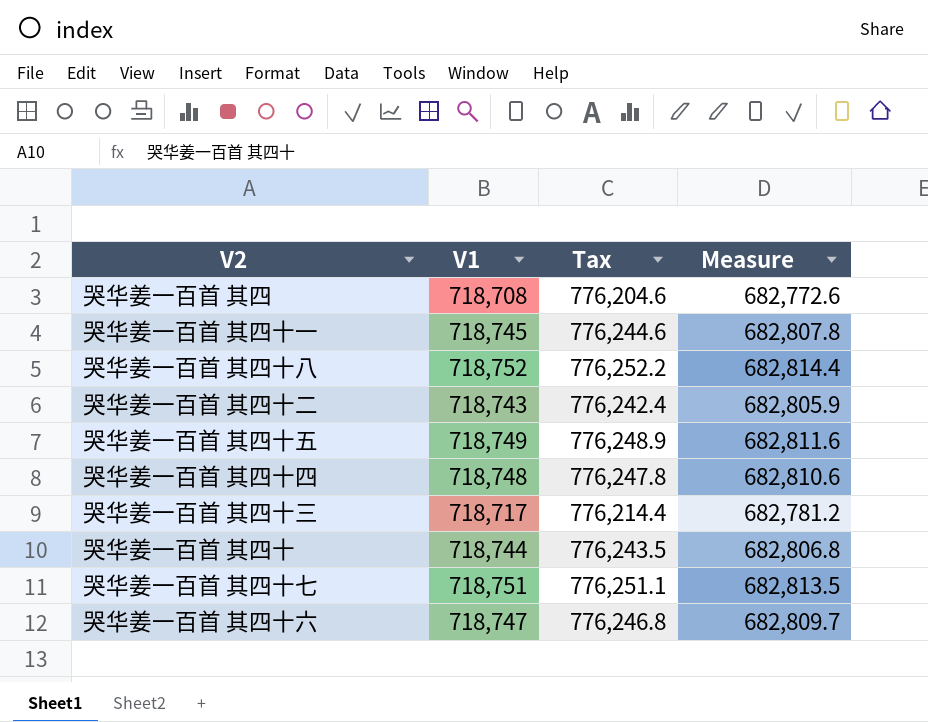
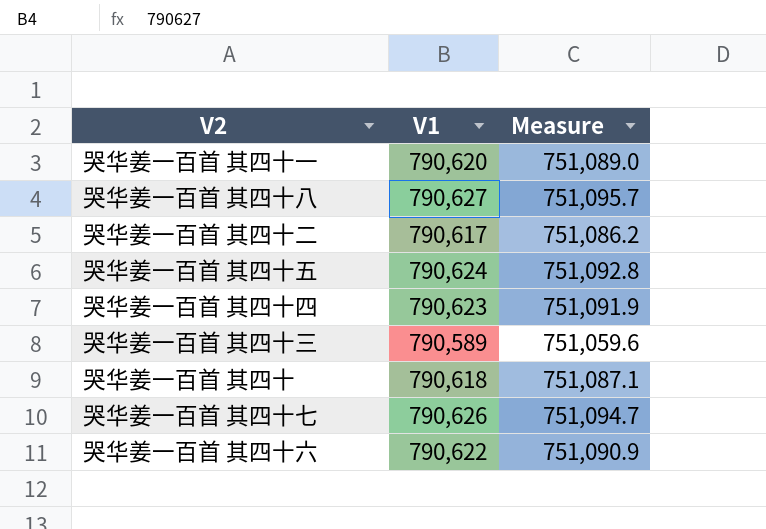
column Tax | formula: [V1] * 1.08 -> none
row 哭华姜一百首 其四: 718,708 | 776,204.6 | 682,772.6 -> none
哭华姜一百首 其四十一 | V1: 718,745 -> 790,620
哭华姜一百首 其四十一 | Measure: 682,807.8 -> 751,089.0
哭华姜一百首 其四十八 | V1: 718,752 -> 790,627
哭华姜一百首 其四十八 | Measure: 682,814.4 -> 751,095.7
哭华姜一百首 其四十二 | V1: 718,743 -> 790,617
哭华姜一百首 其四十二 | Measure: 682,805.9 -> 751,086.2
哭华姜一百首 其四十五 | V1: 718,749 -> 790,624
哭华姜一百首 其四十五 | Measure: 682,811.6 -> 751,092.8
哭华姜一百首 其四十四 | V1: 718,748 -> 790,623
哭华姜一百首 其四十四 | Measure: 682,810.6 -> 751,091.9
哭华姜一百首 其四十三 | V1: 718,717 -> 790,589
哭华姜一百首 其四十三 | Measure: 682,781.2 -> 751,059.6
哭华姜一百首 其四十 | V1: 718,744 -> 790,618
哭华姜一百首 其四十 | Measure: 682,806.8 -> 751,087.1
哭华姜一百首 其四十七 | V1: 718,751 -> 790,626
哭华姜一百首 其四十七 | Measure: 682,813.5 -> 751,094.7
哭华姜一百首 其四十六 | V1: 718,747 -> 790,622
哭华姜一百首 其四十六 | Measure: 682,809.7 -> 751,090.9

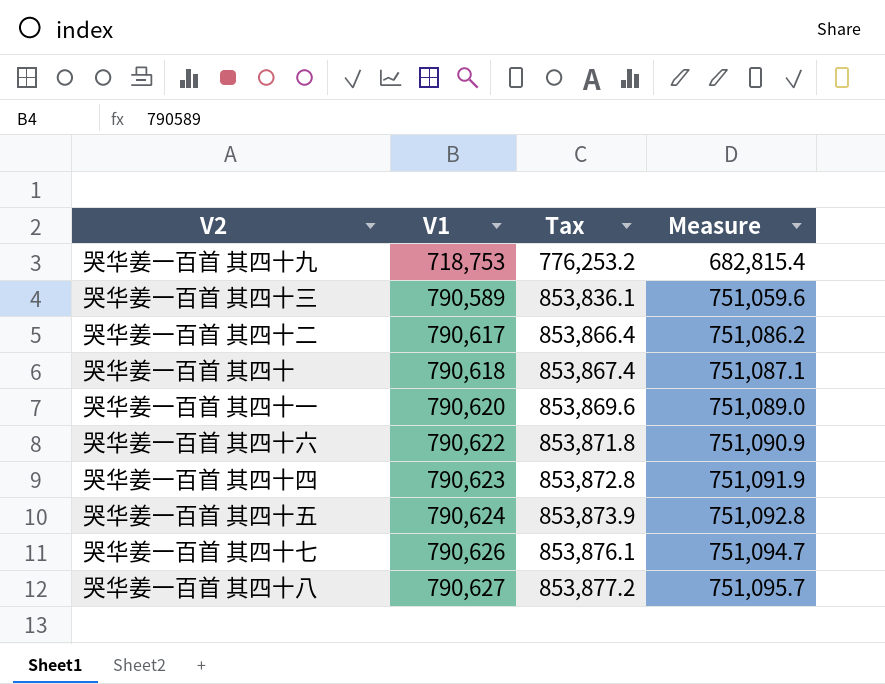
row order: none -> V1 ascending
column Tax | formula: none -> [V1] * 1.08
row 哭华姜一百首 其四十九: none -> 718,753 | 776,253.2 | 682,815.4

